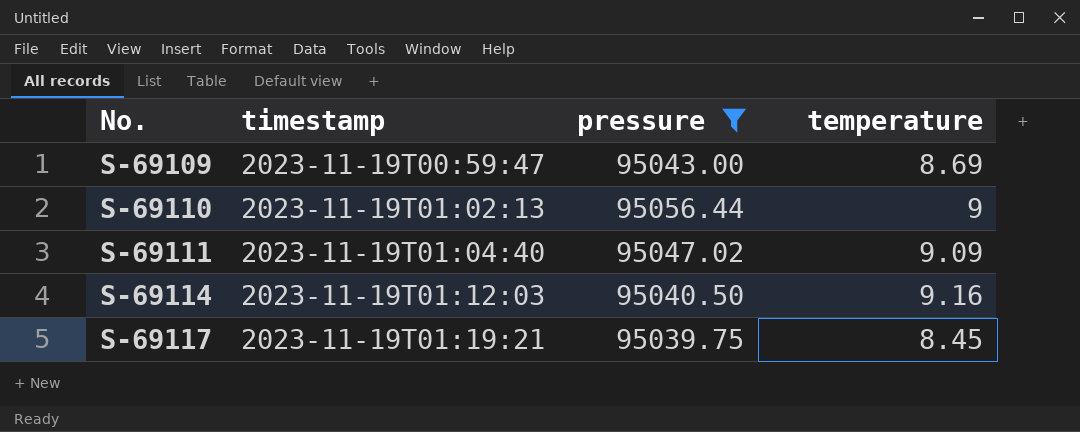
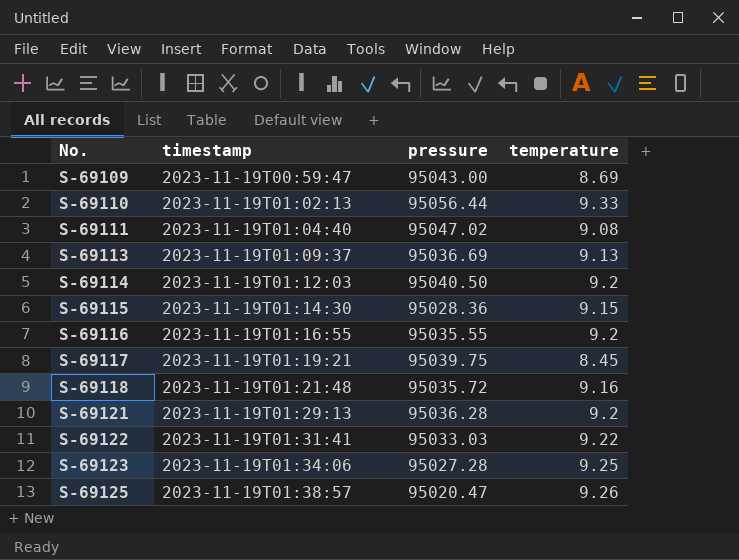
filter: pressure >= 95039.75 -> none
S-69110 | temperature: 9 -> 9.33
S-69111 | temperature: 9.09 -> 9.08
S-69114 | temperature: 9.16 -> 9.2

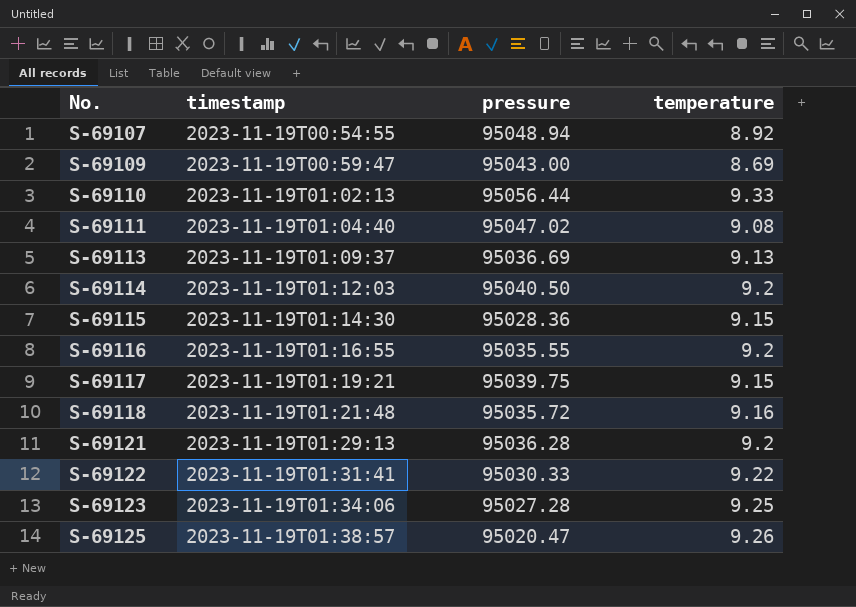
row S-69107: none -> 2023-11-19T00:54:55 | 95048.94 | 8.92
S-69117 | temperature: 8.45 -> 9.15
S-69122 | pressure: 95033.03 -> 95030.33

